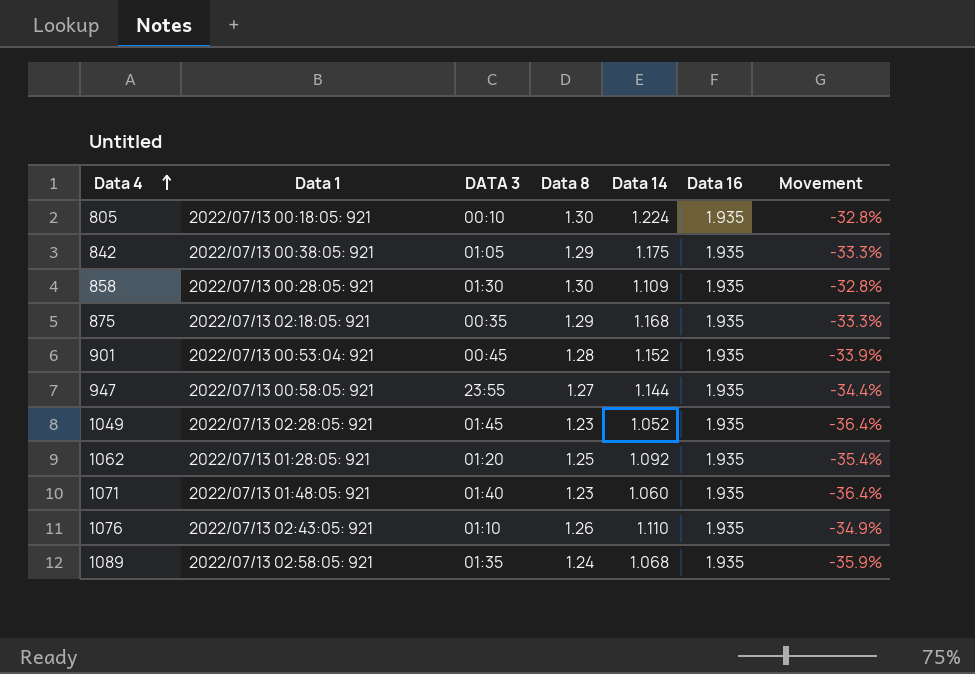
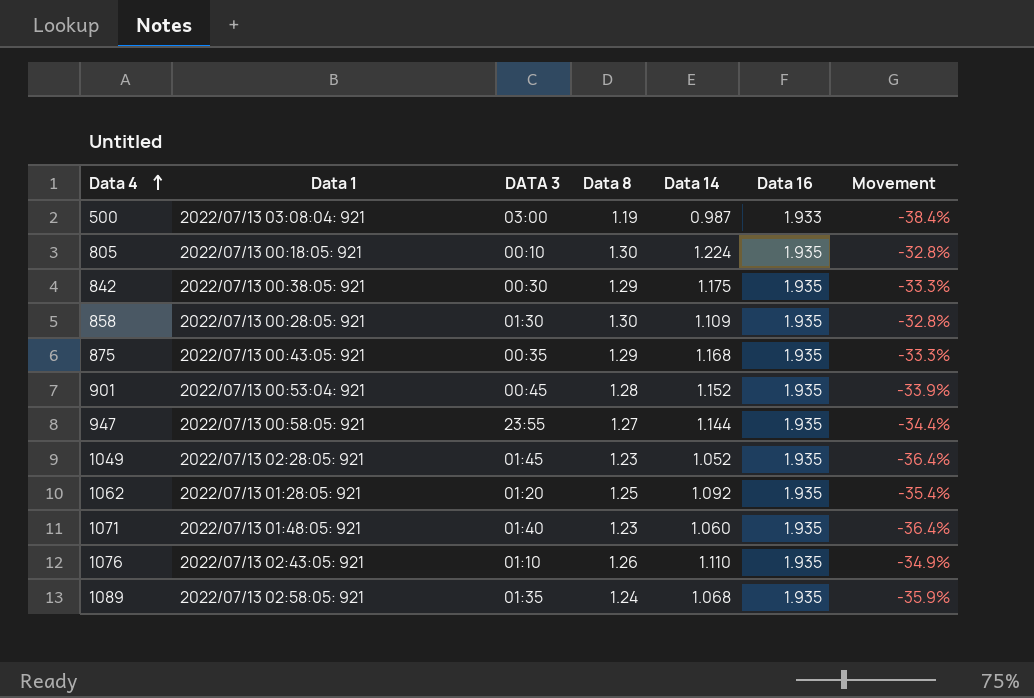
row 500: none -> 2022/07/13 03:08:04: 921 | 03:00 | 1.19 | 0.987 | 1.933 | -38.4%
842 | DATA 3: 01:05 -> 00:30
875 | Data 1: 2022/07/13 02:18:05: 921 -> 2022/07/13 00:43:05: 921

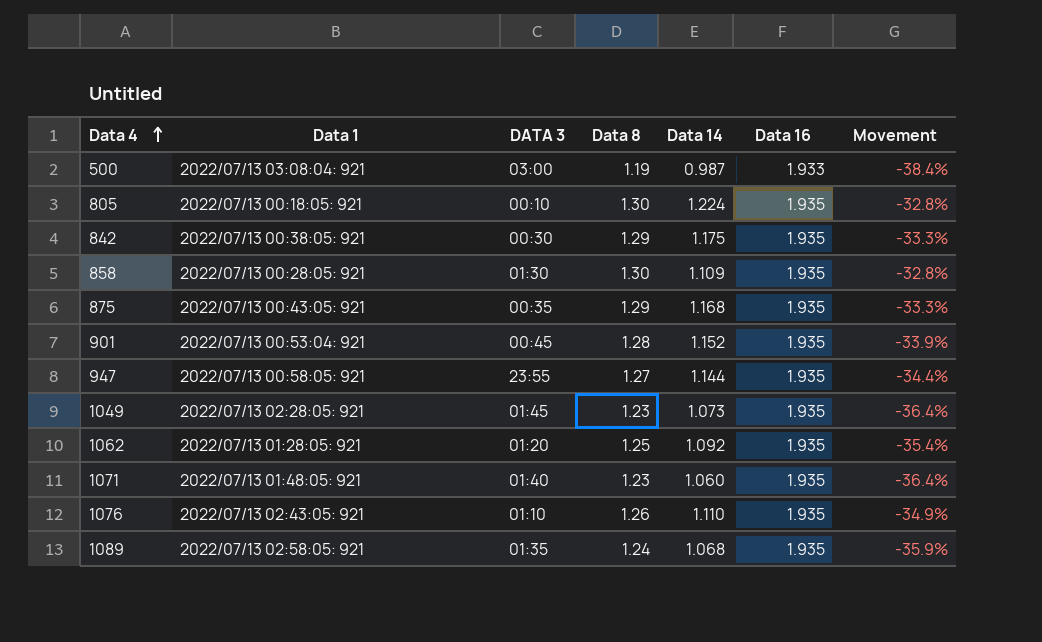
1049 | Data 14: 1.052 -> 1.073

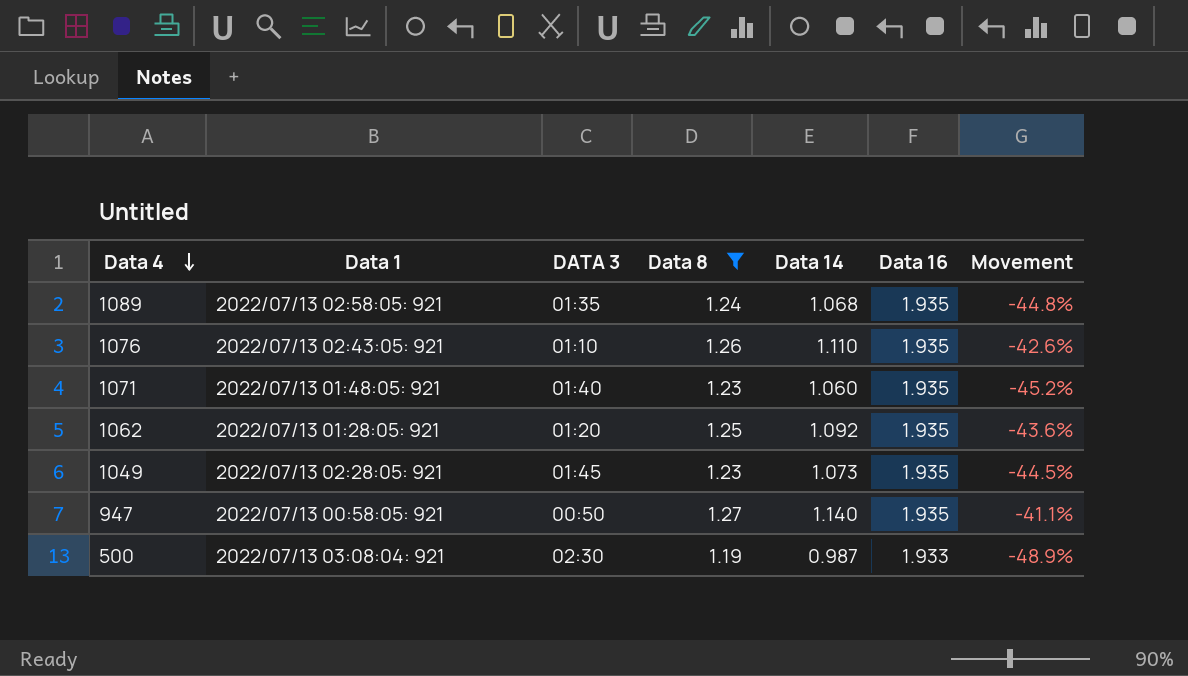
filter: none -> Data 8 <= 1.27
row order: Data 4 ascending -> Data 4 descending
column Movement | formula: ([Data 8] - [Data 16]) / [Data 16] -> ([Data 14] - [Data 16]) / [Data 16]
947 | DATA 3: 23:55 -> 00:50
947 | Data 14: 1.144 -> 1.140
500 | DATA 3: 03:00 -> 02:30

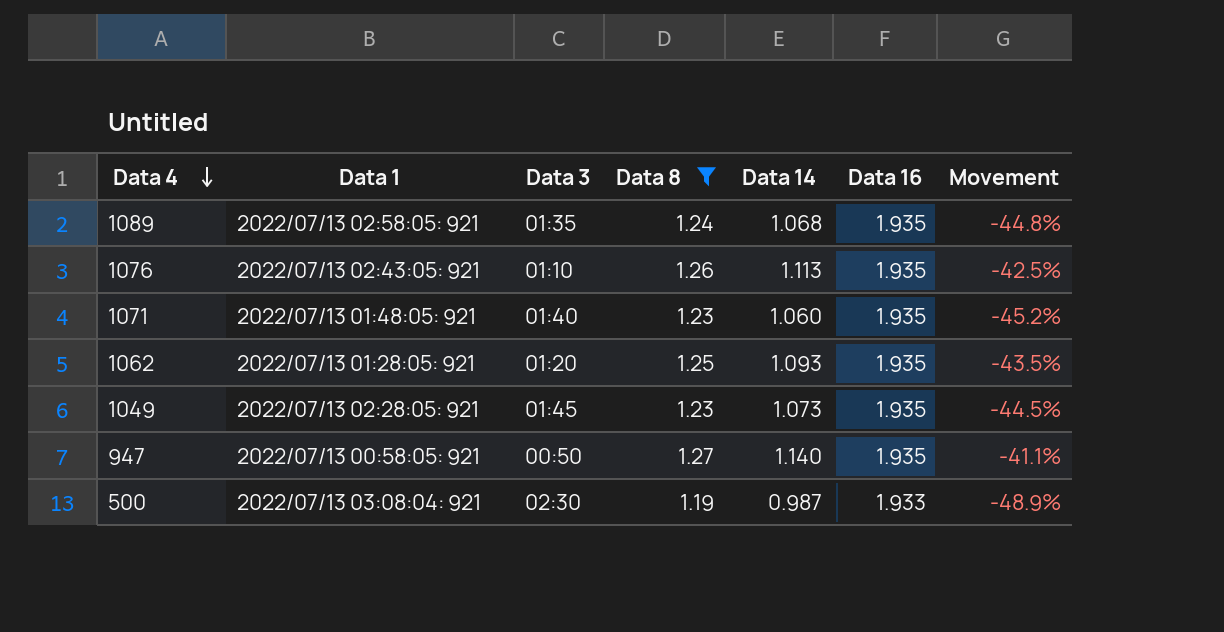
column name: DATA 3 -> Data 3
1076 | Data 14: 1.110 -> 1.113
1076 | Movement: -42.6% -> -42.5%
1062 | Data 14: 1.092 -> 1.093
1062 | Movement: -43.6% -> -43.5%

